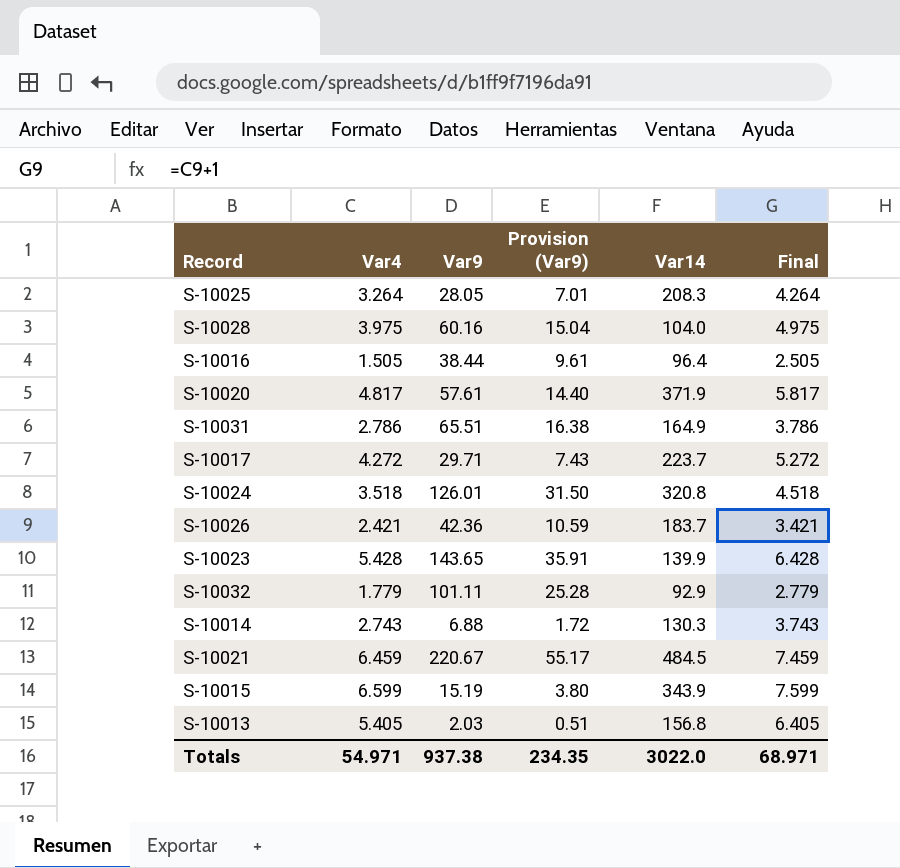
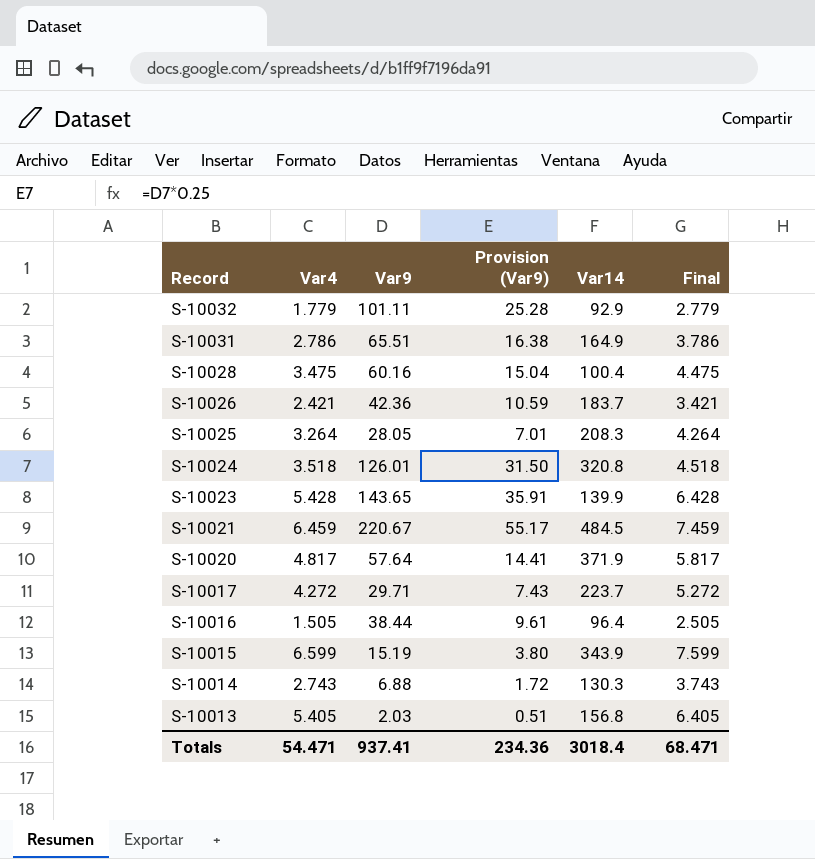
row order: none -> Record descending
S-10028 | Var4: 3.975 -> 3.475
S-10028 | Var14: 104.0 -> 100.4
S-10028 | Final: 4.975 -> 4.475
S-10020 | Var9: 57.61 -> 57.64
S-10020 | Provision (Var9): 14.40 -> 14.41
Totals | Var4: 54.971 -> 54.471
Totals | Var9: 937.38 -> 937.41
Totals | Provision (Var9): 234.35 -> 234.36
Totals | Var14: 3022.0 -> 3018.4
Totals | Final: 68.971 -> 68.471

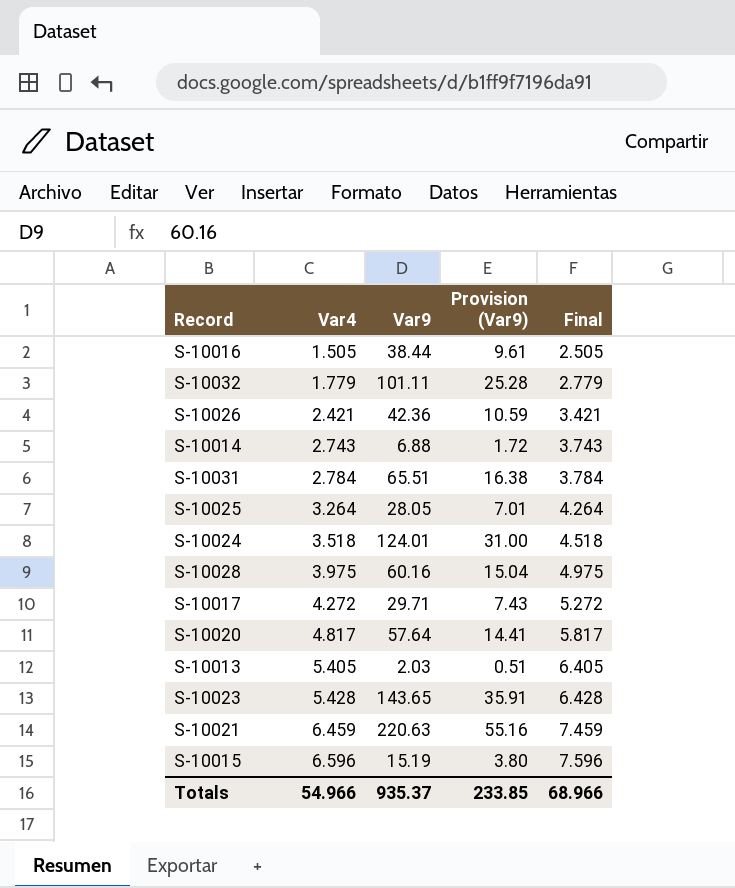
row order: Record descending -> Var4 ascending
column Var14 | position: 5 -> none
S-10031 | Var4: 2.786 -> 2.784
S-10031 | Final: 3.786 -> 3.784
S-10024 | Var9: 126.01 -> 124.01
S-10024 | Provision (Var9): 31.50 -> 31.00
S-10028 | Var4: 3.475 -> 3.975
S-10028 | Final: 4.475 -> 4.975
S-10021 | Var9: 220.67 -> 220.63
S-10021 | Provision (Var9): 55.17 -> 55.16
S-10015 | Var4: 6.599 -> 6.596
S-10015 | Final: 7.599 -> 7.596
Totals | Var4: 54.471 -> 54.966
Totals | Var9: 937.41 -> 935.37
Totals | Provision (Var9): 234.36 -> 233.85
Totals | Final: 68.471 -> 68.966

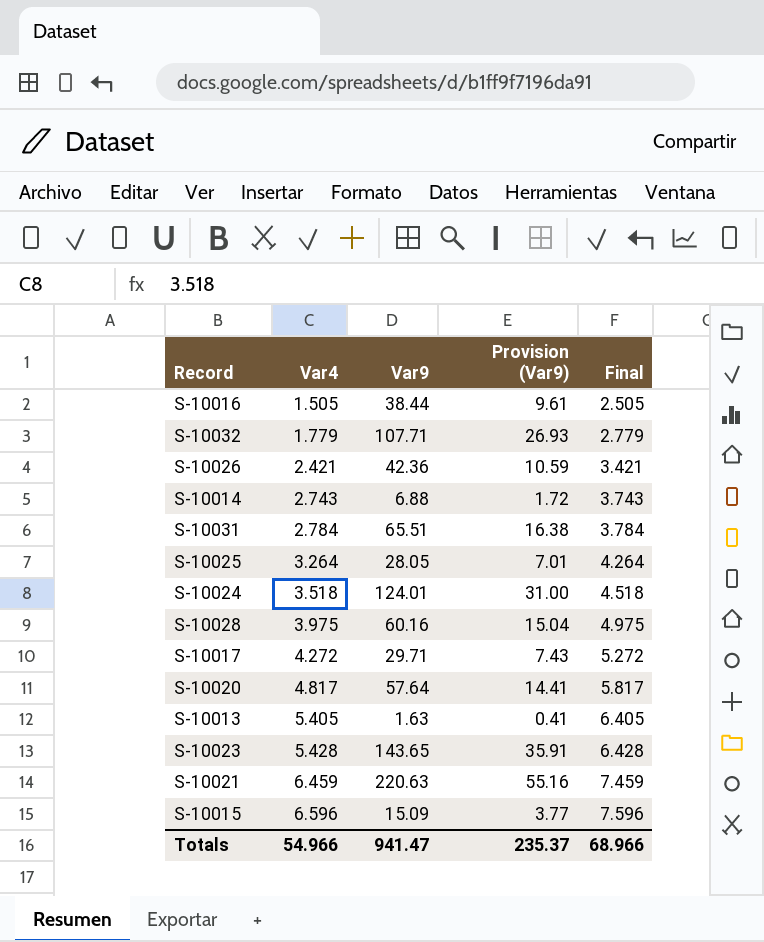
S-10032 | Var9: 101.11 -> 107.71
S-10032 | Provision (Var9): 25.28 -> 26.93
S-10013 | Var9: 2.03 -> 1.63
S-10013 | Provision (Var9): 0.51 -> 0.41
S-10015 | Var9: 15.19 -> 15.09
S-10015 | Provision (Var9): 3.80 -> 3.77
Totals | Var9: 935.37 -> 941.47
Totals | Provision (Var9): 233.85 -> 235.37

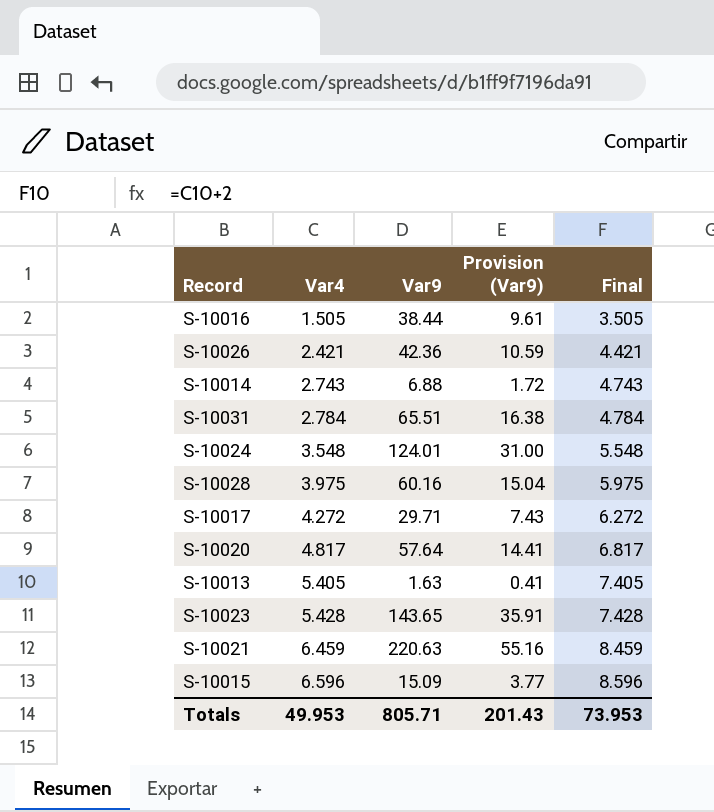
column Final | formula: [Var4] + 1 -> [Var4] + 2
row S-10032: 1.779 | 107.71 | 26.93 | 2.779 -> none
row S-10025: 3.264 | 28.05 | 7.01 | 4.264 -> none
S-10024 | Var4: 3.518 -> 3.548
Totals | Var4: 54.966 -> 49.953
Totals | Var9: 941.47 -> 805.71
Totals | Provision (Var9): 235.37 -> 201.43
Totals | Final: 68.966 -> 73.953

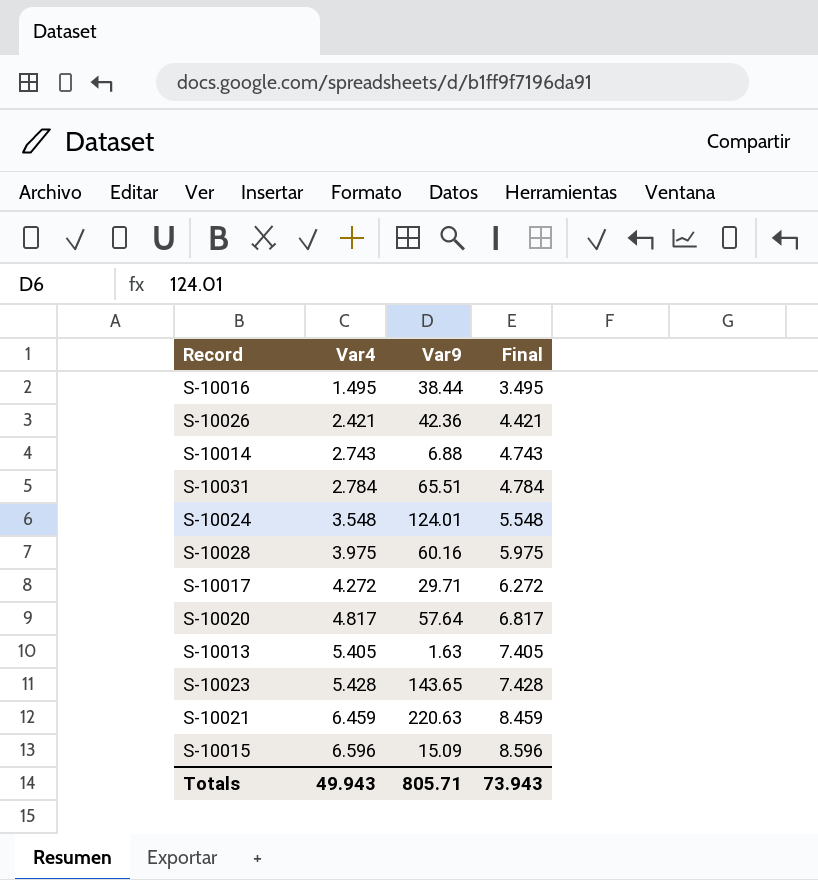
column Provision (Var9) | formula: [Var9] * 0.25 -> none
S-10016 | Var4: 1.505 -> 1.495
S-10016 | Final: 3.505 -> 3.495
Totals | Var4: 49.953 -> 49.943
Totals | Final: 73.953 -> 73.943

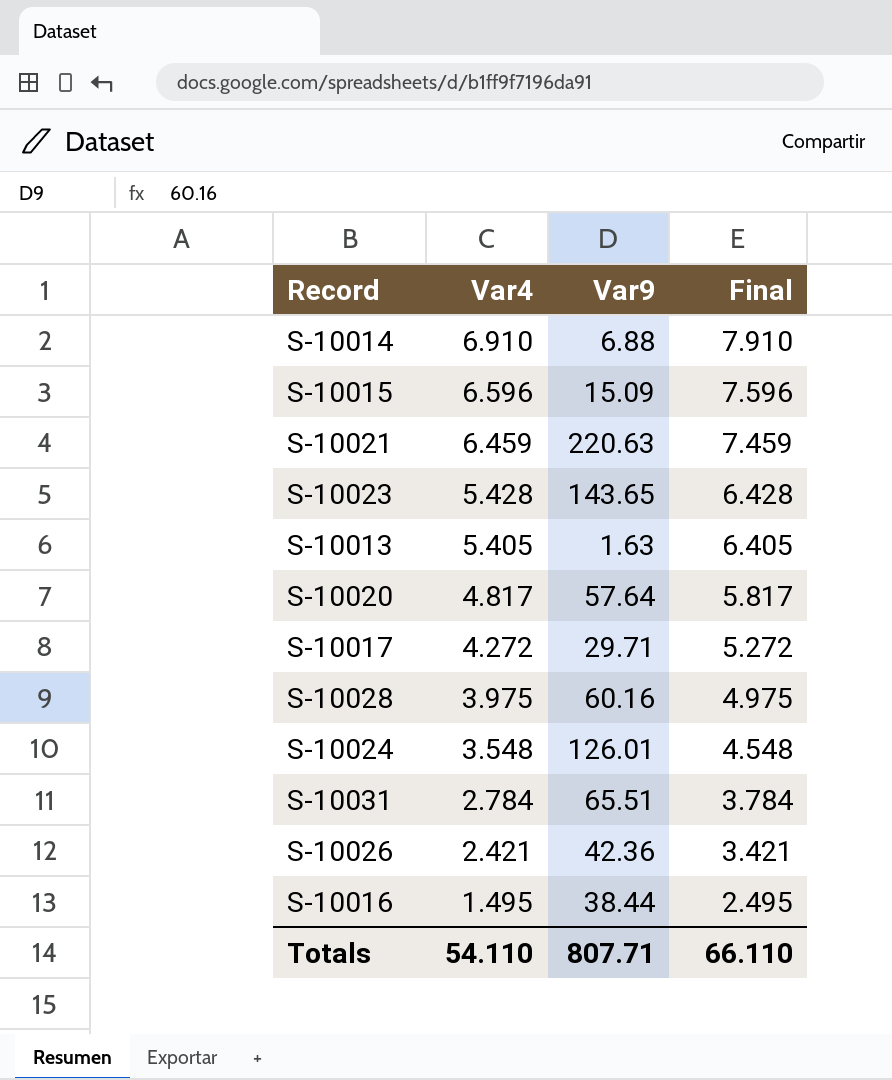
row order: Var4 ascending -> Var4 descending
column Final | formula: [Var4] + 2 -> [Var4] + 1
S-10014 | Var4: 2.743 -> 6.910
S-10024 | Var9: 124.01 -> 126.01
Totals | Var4: 49.943 -> 54.110
Totals | Var9: 805.71 -> 807.71
Totals | Final: 73.943 -> 66.110

